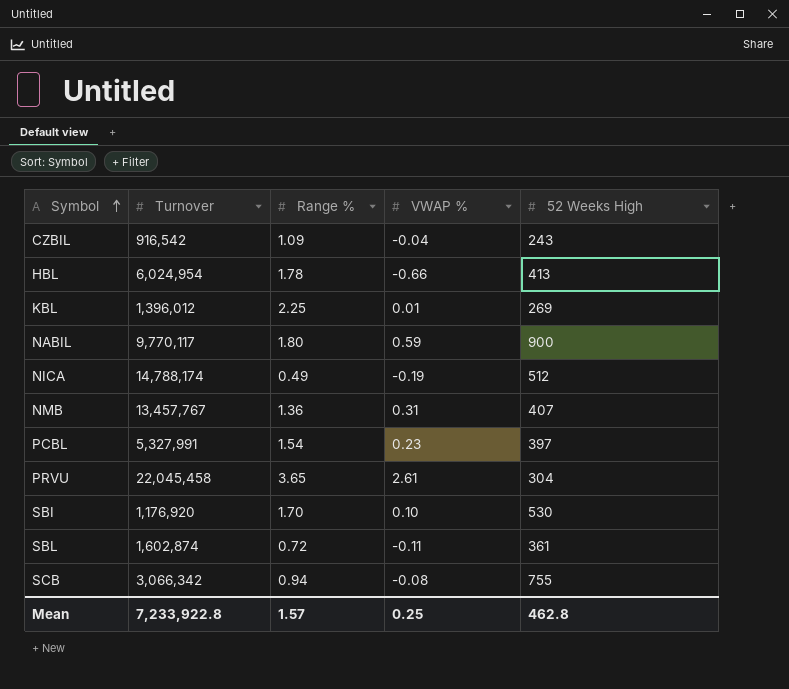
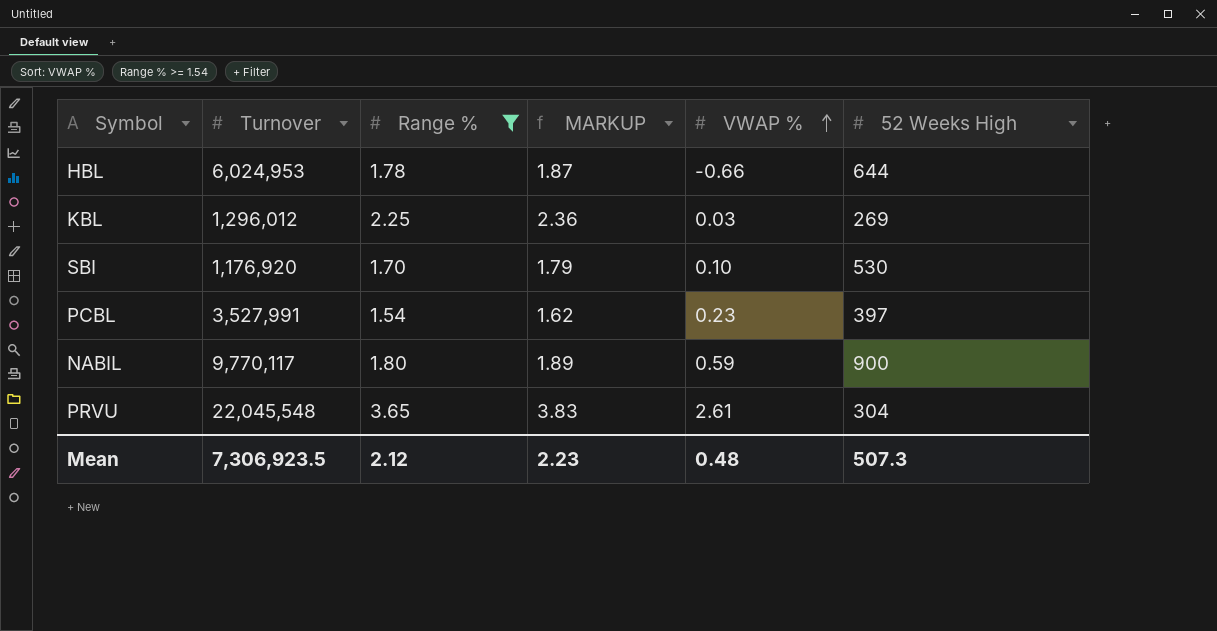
filter: none -> Range % >= 1.54
row order: Symbol ascending -> VWAP % ascending
column MARKUP | formula: none -> [Range %] * 1.05
HBL | Turnover: 6,024,954 -> 6,024,953
HBL | 52 Weeks High: 413 -> 644
KBL | Turnover: 1,396,012 -> 1,296,012
KBL | VWAP %: 0.01 -> 0.03
PCBL | Turnover: 5,327,991 -> 3,527,991
PRVU | Turnover: 22,045,458 -> 22,045,548
Mean | Turnover: 7,233,922.8 -> 7,306,923.5
Mean | Range %: 1.57 -> 2.12
Mean | VWAP %: 0.25 -> 0.48
Mean | 52 Weeks High: 462.8 -> 507.3

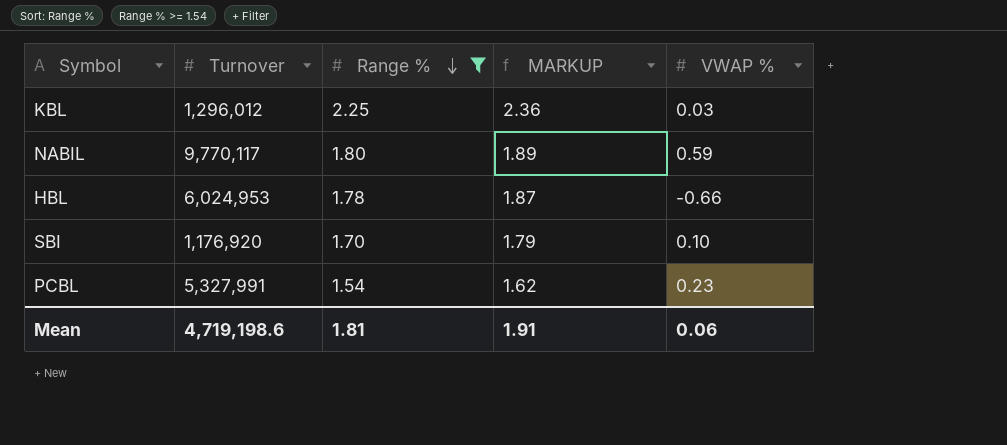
row order: VWAP % ascending -> Range % descending
column 52 Weeks High | position: 6 -> none
row PRVU: 22,045,548 | 3.65 | 3.83 | 2.61 | 304 -> none
PCBL | Turnover: 3,527,991 -> 5,327,991
Mean | Turnover: 7,306,923.5 -> 4,719,198.6
Mean | Range %: 2.12 -> 1.81
Mean | MARKUP: 2.23 -> 1.91
Mean | VWAP %: 0.48 -> 0.06

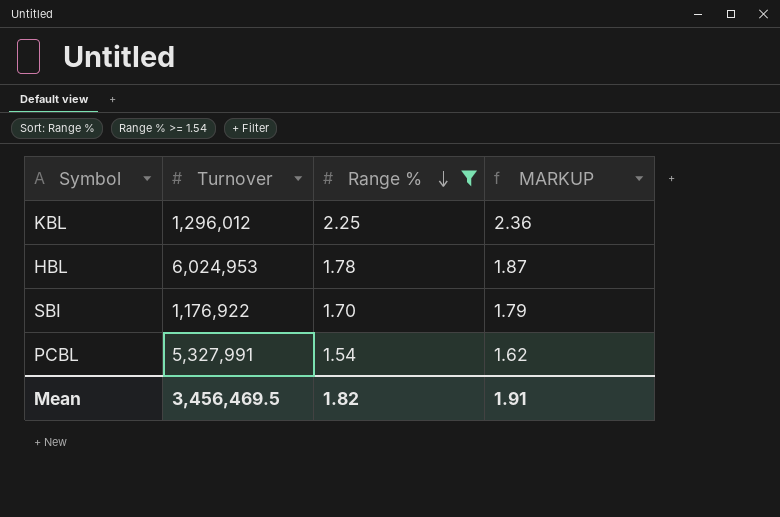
column VWAP % | position: 5 -> none
row NABIL: 9,770,117 | 1.80 | 1.89 | 0.59 -> none
SBI | Turnover: 1,176,920 -> 1,176,922
Mean | Turnover: 4,719,198.6 -> 3,456,469.5
Mean | Range %: 1.81 -> 1.82

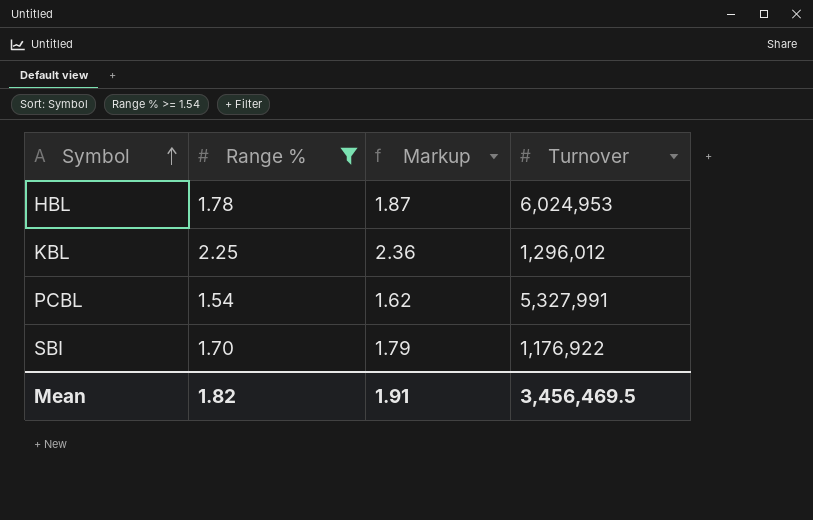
row order: Range % descending -> Symbol ascending
column name: MARKUP -> Markup
column Turnover | position: 2 -> 4

